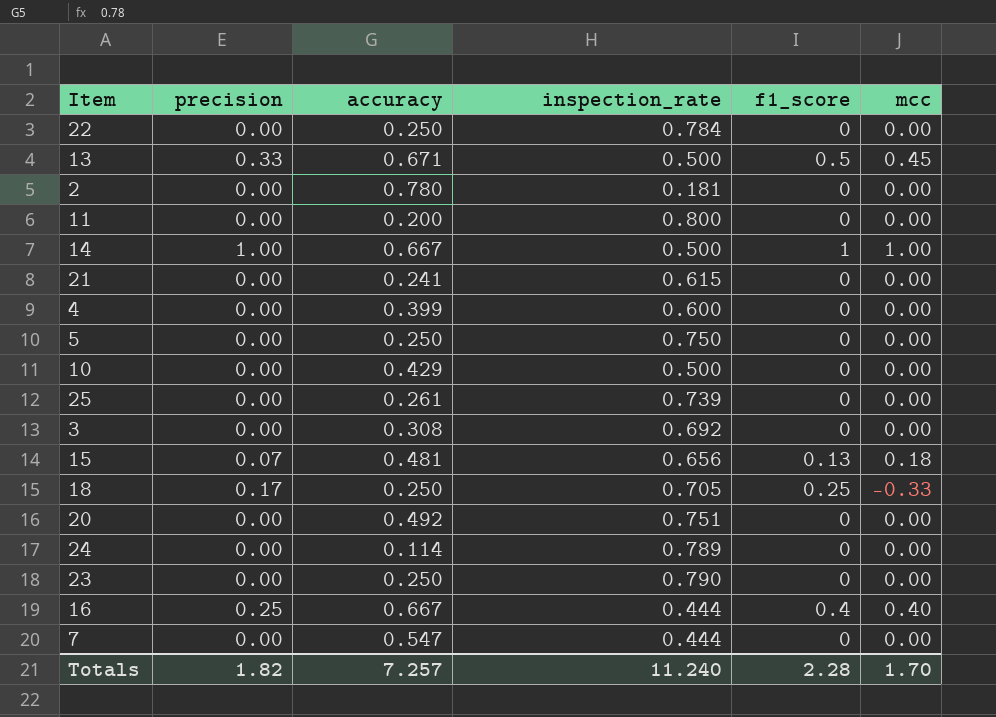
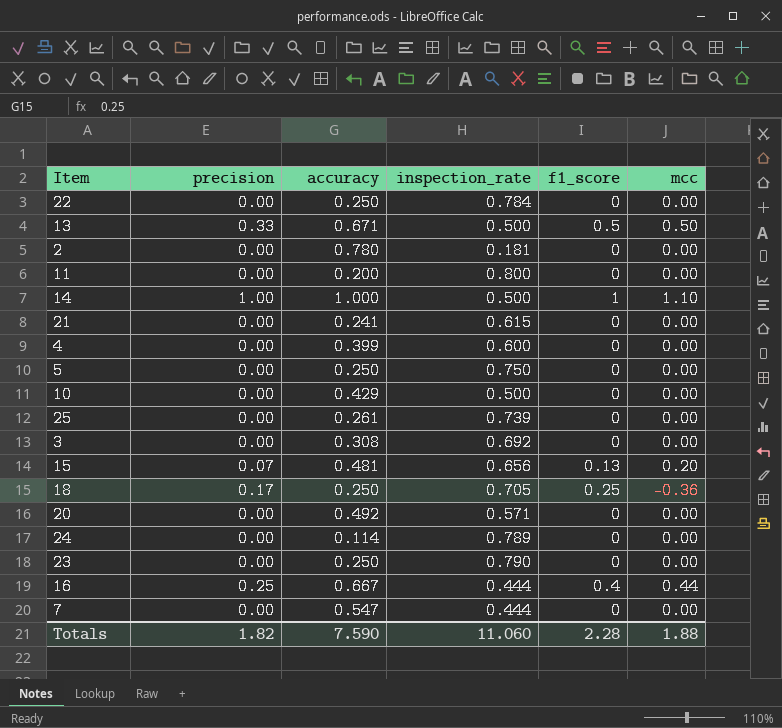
13 | mcc: 0.45 -> 0.50
14 | accuracy: 0.667 -> 1.000
14 | mcc: 1.00 -> 1.10
15 | mcc: 0.18 -> 0.20
18 | mcc: -0.33 -> -0.36
20 | inspection_rate: 0.751 -> 0.571
16 | mcc: 0.40 -> 0.44
Totals | accuracy: 7.257 -> 7.590
Totals | inspection_rate: 11.240 -> 11.060
Totals | mcc: 1.70 -> 1.88

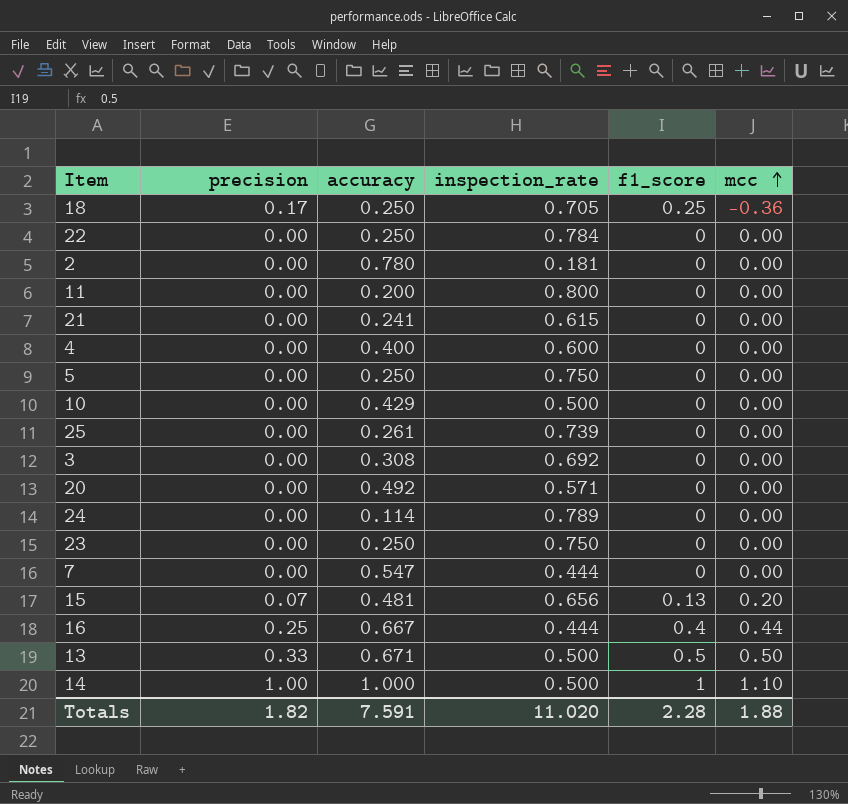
row order: none -> mcc ascending
4 | accuracy: 0.399 -> 0.400
23 | inspection_rate: 0.790 -> 0.750
Totals | accuracy: 7.590 -> 7.591
Totals | inspection_rate: 11.060 -> 11.020

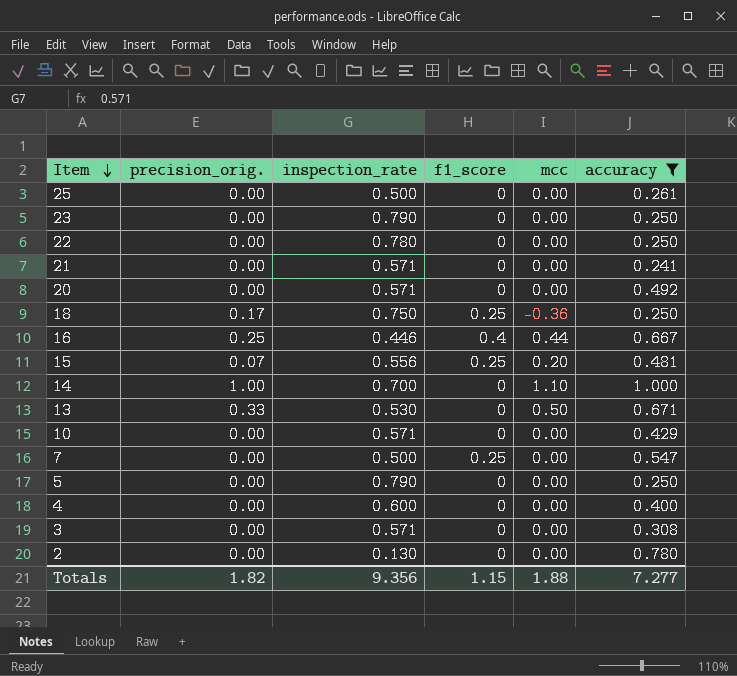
filter: none -> accuracy >= 0.241
row order: mcc ascending -> Item descending
column name: precision -> precision_orig.
column accuracy | position: 3 -> 6
25 | inspection_rate: 0.739 -> 0.500
23 | inspection_rate: 0.750 -> 0.790
22 | inspection_rate: 0.784 -> 0.780
21 | inspection_rate: 0.615 -> 0.571
18 | inspection_rate: 0.705 -> 0.750
16 | inspection_rate: 0.444 -> 0.446
15 | inspection_rate: 0.656 -> 0.556
15 | f1_score: 0.13 -> 0.25
14 | inspection_rate: 0.500 -> 0.700
14 | f1_score: 1 -> 0
13 | inspection_rate: 0.500 -> 0.530
13 | f1_score: 0.5 -> 0
10 | inspection_rate: 0.500 -> 0.571
7 | inspection_rate: 0.444 -> 0.500
7 | f1_score: 0 -> 0.25
5 | inspection_rate: 0.750 -> 0.790
3 | inspection_rate: 0.692 -> 0.571
2 | inspection_rate: 0.181 -> 0.130
Totals | inspection_rate: 11.020 -> 9.356
Totals | f1_score: 2.28 -> 1.15
Totals | accuracy: 7.591 -> 7.277

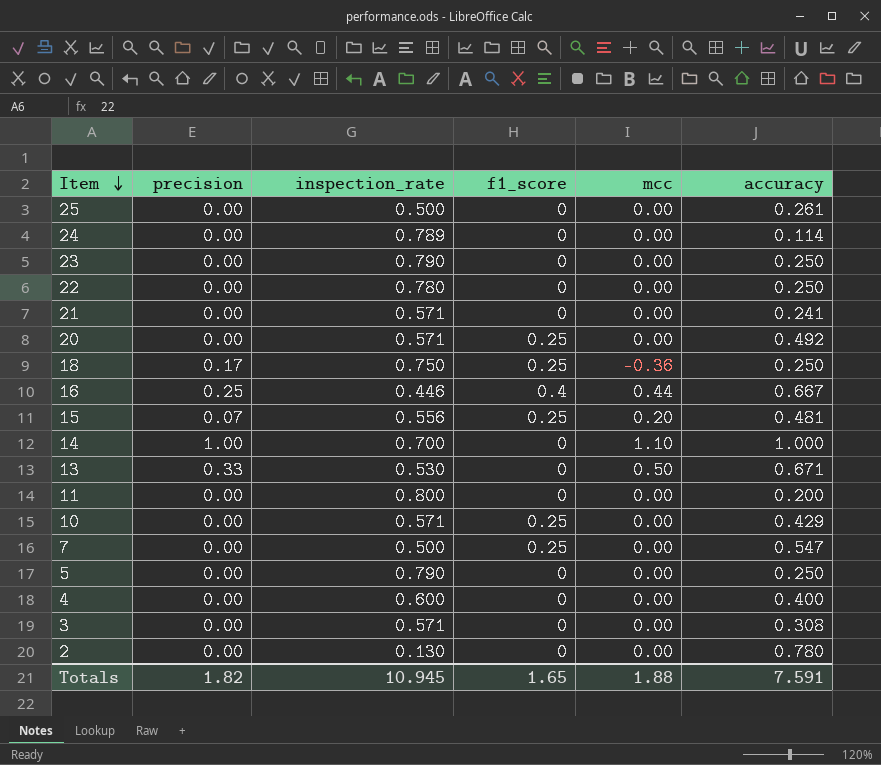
filter: accuracy >= 0.241 -> none
column name: precision_orig. -> precision
20 | f1_score: 0 -> 0.25
10 | f1_score: 0 -> 0.25
Totals | inspection_rate: 9.356 -> 10.945
Totals | f1_score: 1.15 -> 1.65
Totals | accuracy: 7.277 -> 7.591

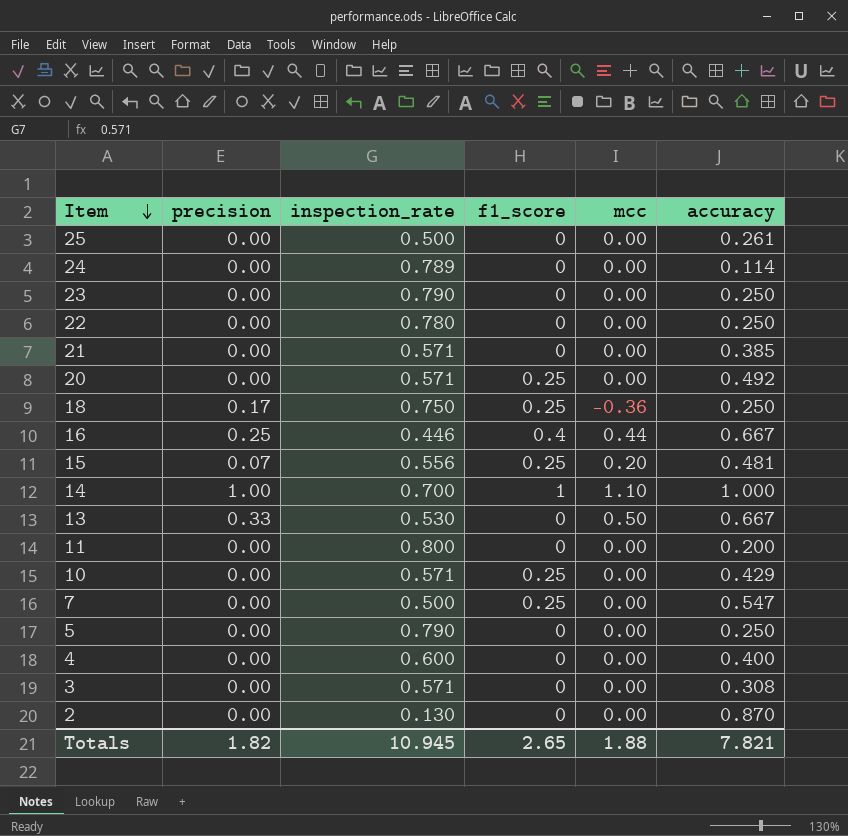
21 | accuracy: 0.241 -> 0.385
14 | f1_score: 0 -> 1
13 | accuracy: 0.671 -> 0.667
2 | accuracy: 0.780 -> 0.870
Totals | f1_score: 1.65 -> 2.65
Totals | accuracy: 7.591 -> 7.821

